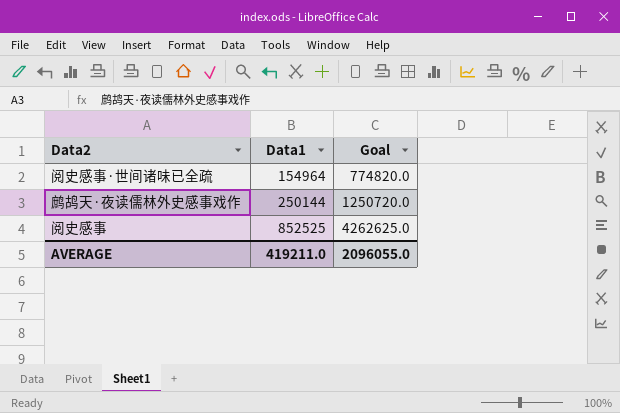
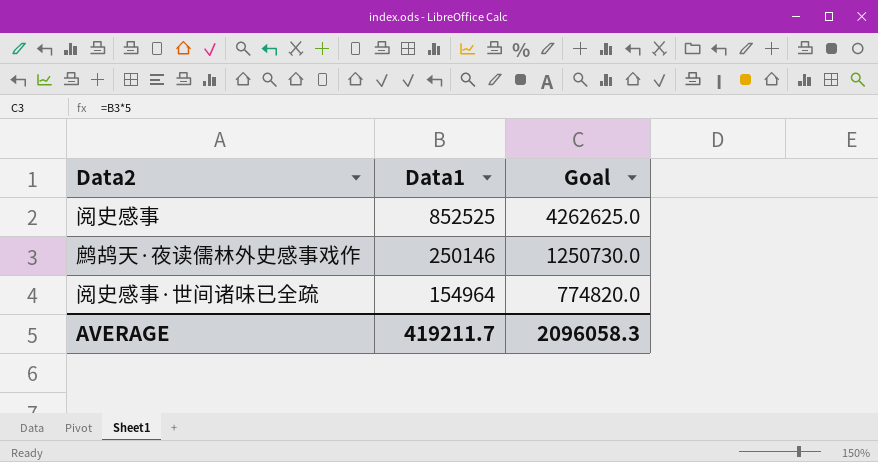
row order: Data1 ascending -> Data1 descending
鹧鸪天·夜读儒林外史感事戏作 | Data1: 250144 -> 250146
鹧鸪天·夜读儒林外史感事戏作 | Goal: 1250720.0 -> 1250730.0
AVERAGE | Data1: 419211.0 -> 419211.7
AVERAGE | Goal: 2096055.0 -> 2096058.3

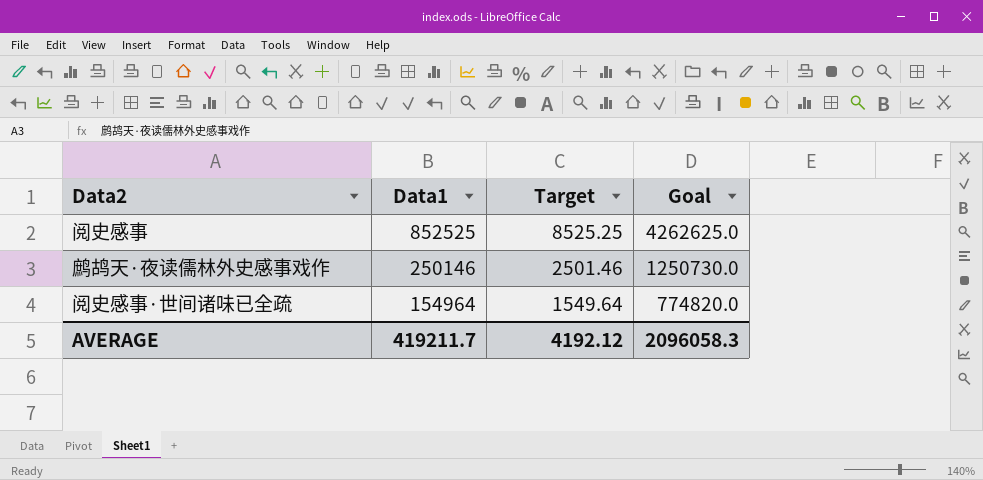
column Target | formula: none -> [Data1] * 0.01

